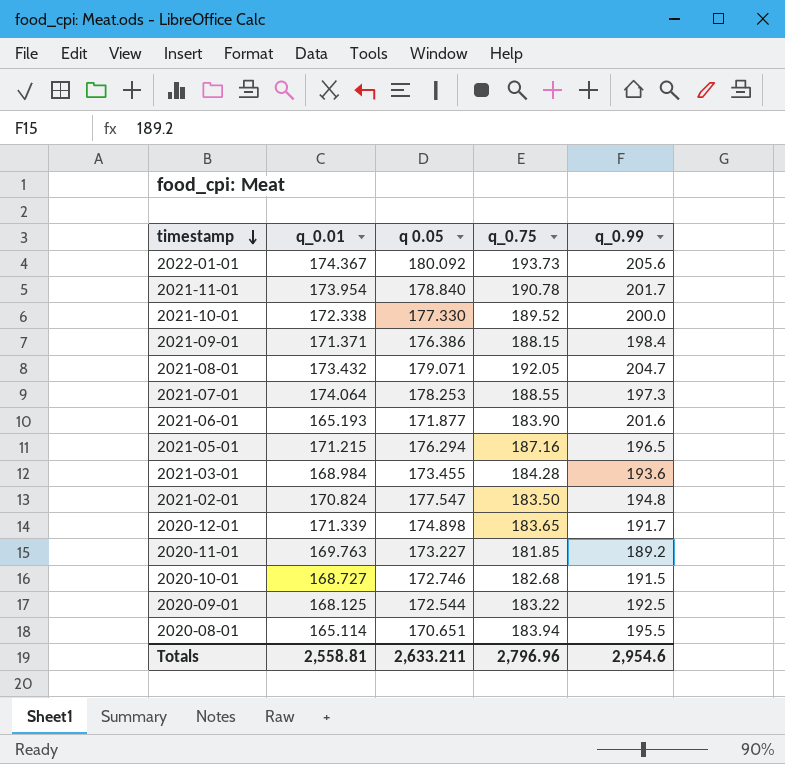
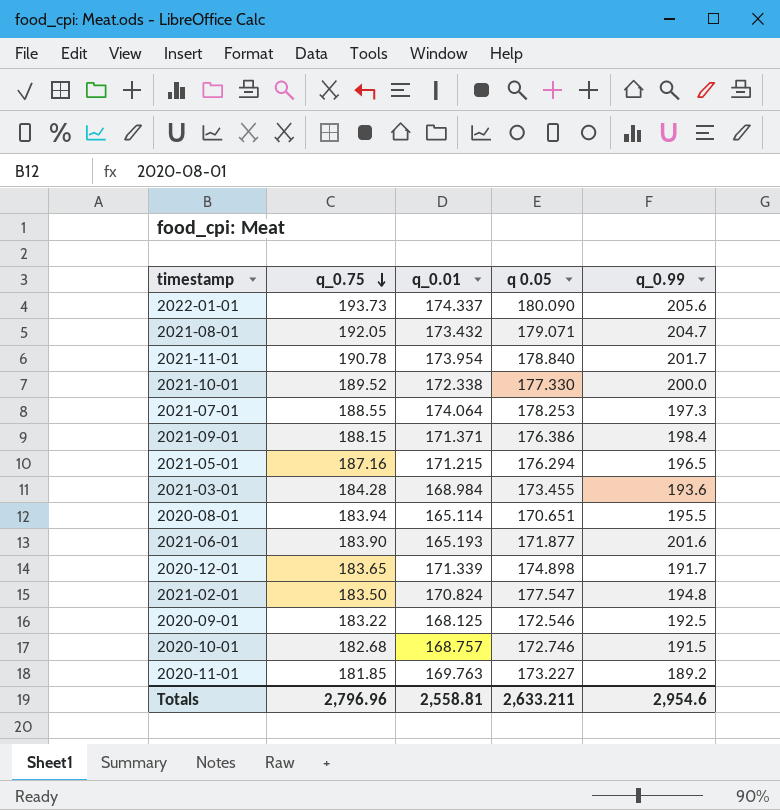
row order: timestamp descending -> q_0.75 descending
column q_0.75 | position: 4 -> 2
2022-01-01 | q_0.01: 174.367 -> 174.337
2022-01-01 | q 0.05: 180.092 -> 180.090
2020-09-01 | q 0.05: 172.544 -> 172.546
2020-10-01 | q_0.01: 168.727 -> 168.757

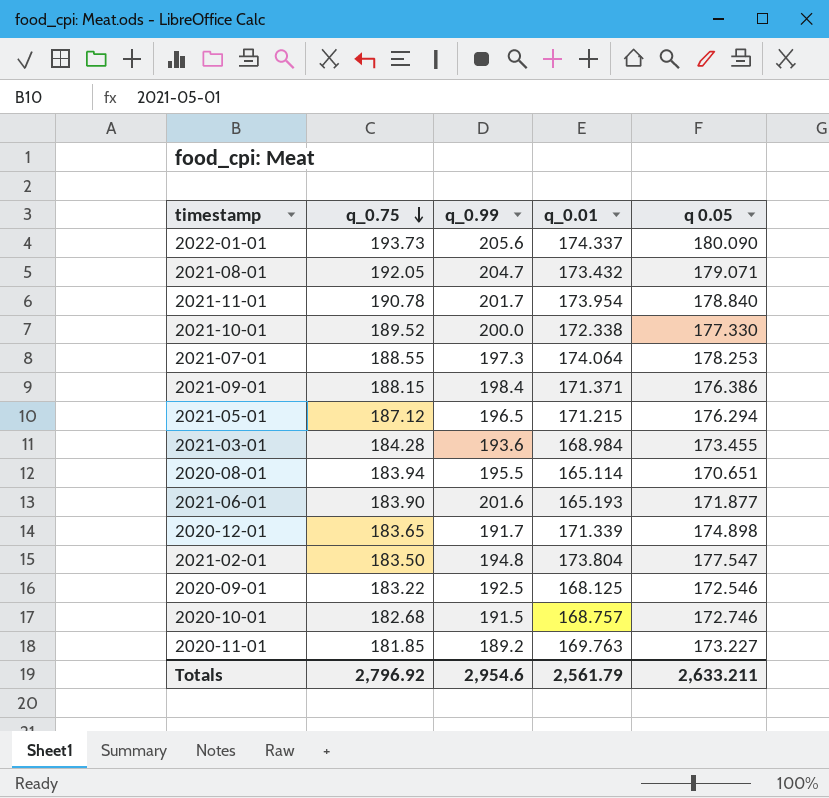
column q_0.99 | position: 5 -> 3
2021-05-01 | q_0.75: 187.16 -> 187.12
2021-02-01 | q_0.01: 170.824 -> 173.804
Totals | q_0.75: 2,796.96 -> 2,796.92
Totals | q_0.01: 2,558.81 -> 2,561.79

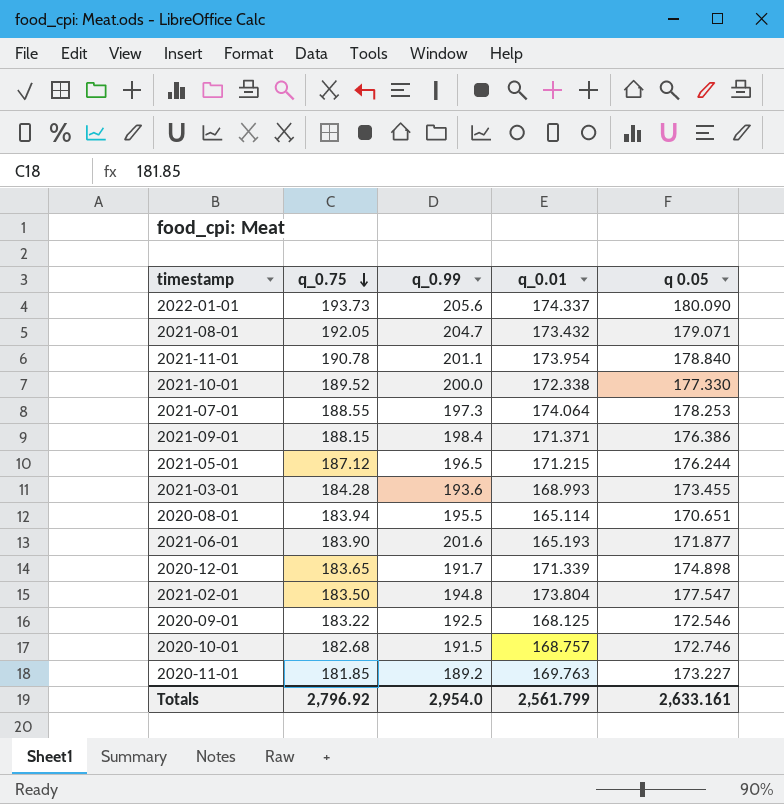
2021-11-01 | q_0.99: 201.7 -> 201.1
2021-05-01 | q 0.05: 176.294 -> 176.244
2021-03-01 | q_0.01: 168.984 -> 168.993
Totals | q_0.99: 2,954.6 -> 2,954.0
Totals | q_0.01: 2,561.79 -> 2,561.799
Totals | q 0.05: 2,633.211 -> 2,633.161

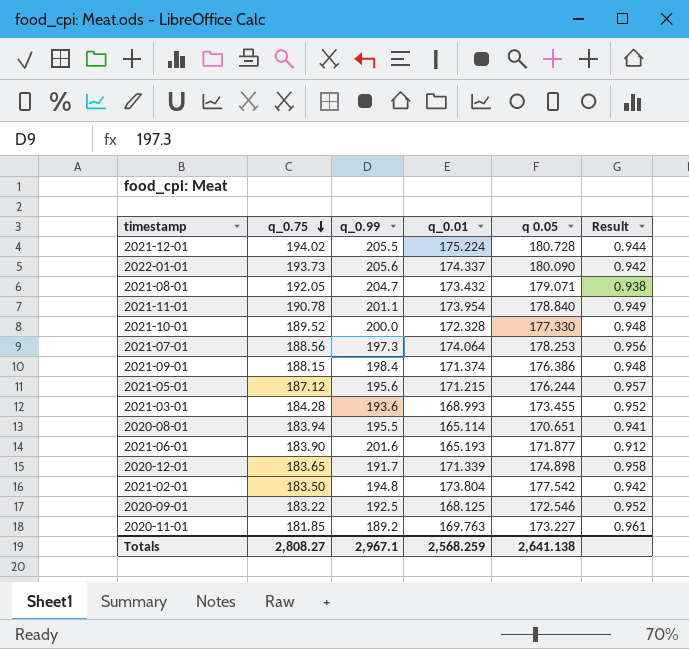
column Result | formula: none -> [q_0.75] / [q_0.99]
row 2020-10-01: 182.68 | 191.5 | 168.757 | 172.746 -> none
row 2021-12-01: none -> 194.02 | 205.5 | 175.224 | 180.728 | 0.944
2021-10-01 | q_0.01: 172.338 -> 172.328
2021-07-01 | q_0.75: 188.55 -> 188.56
2021-09-01 | q_0.01: 171.371 -> 171.374
2021-05-01 | q_0.99: 196.5 -> 195.6
2021-02-01 | q 0.05: 177.547 -> 177.542
Totals | q_0.75: 2,796.92 -> 2,808.27
Totals | q_0.99: 2,954.0 -> 2,967.1
Totals | q_0.01: 2,561.799 -> 2,568.259
Totals | q 0.05: 2,633.161 -> 2,641.138

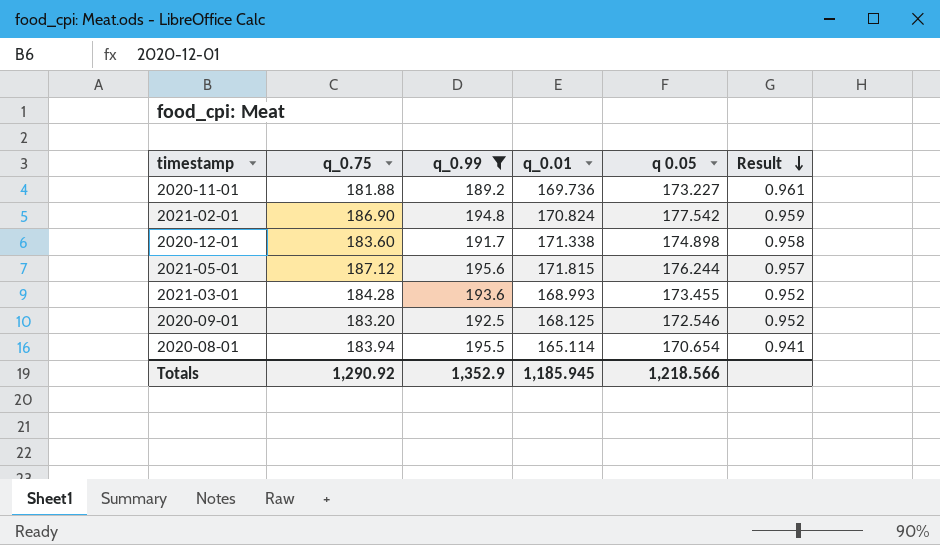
filter: none -> q_0.99 <= 195.6
row order: q_0.75 descending -> Result descending
2020-11-01 | q_0.75: 181.85 -> 181.88
2020-11-01 | q_0.01: 169.763 -> 169.736
2021-02-01 | q_0.75: 183.50 -> 186.90
2021-02-01 | q_0.01: 173.804 -> 170.824
2021-02-01 | Result: 0.942 -> 0.959
2020-12-01 | q_0.75: 183.65 -> 183.60
2020-12-01 | q_0.01: 171.339 -> 171.338
2021-05-01 | q_0.01: 171.215 -> 171.815
2020-09-01 | q_0.75: 183.22 -> 183.20
2020-08-01 | q 0.05: 170.651 -> 170.654
Totals | q_0.75: 2,808.27 -> 1,290.92
Totals | q_0.99: 2,967.1 -> 1,352.9
Totals | q_0.01: 2,568.259 -> 1,185.945
Totals | q 0.05: 2,641.138 -> 1,218.566

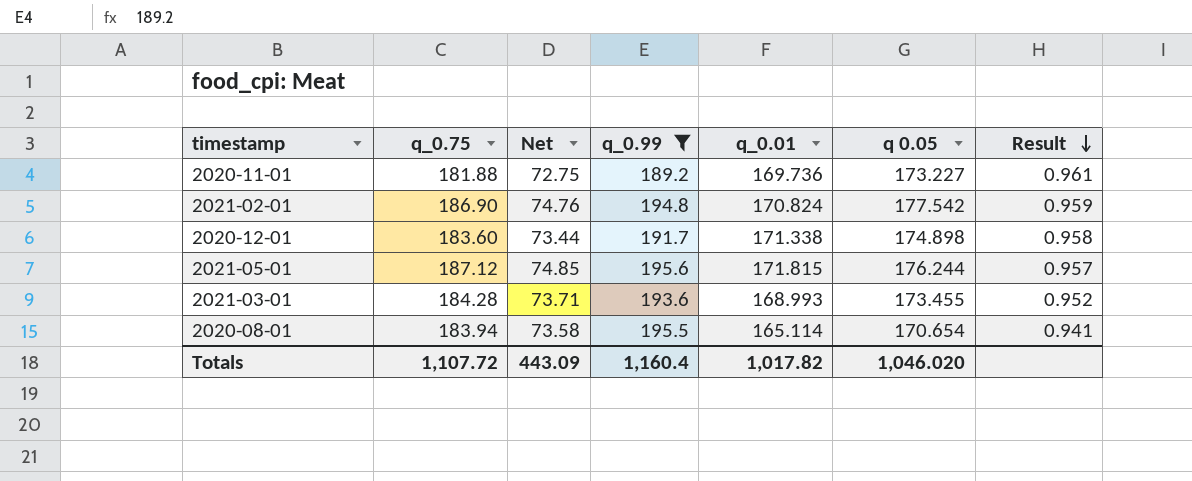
column Net | formula: none -> [q_0.75] * 0.4
row 2020-09-01: 183.20 | 192.5 | 168.125 | 172.546 | 0.952 -> none
Totals | q_0.75: 1,290.92 -> 1,107.72
Totals | q_0.99: 1,352.9 -> 1,160.4
Totals | q_0.01: 1,185.945 -> 1,017.82
Totals | q 0.05: 1,218.566 -> 1,046.020

